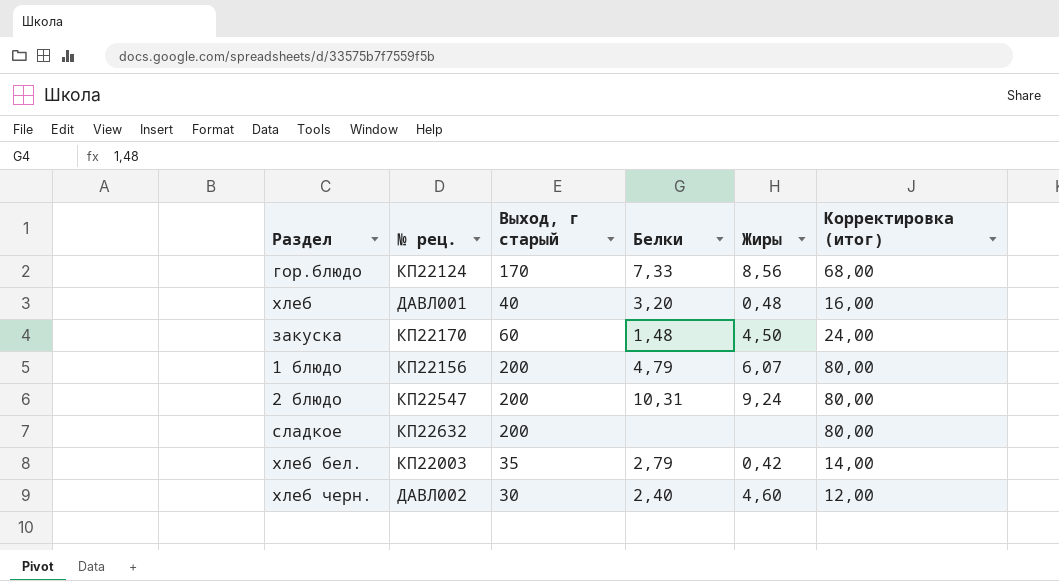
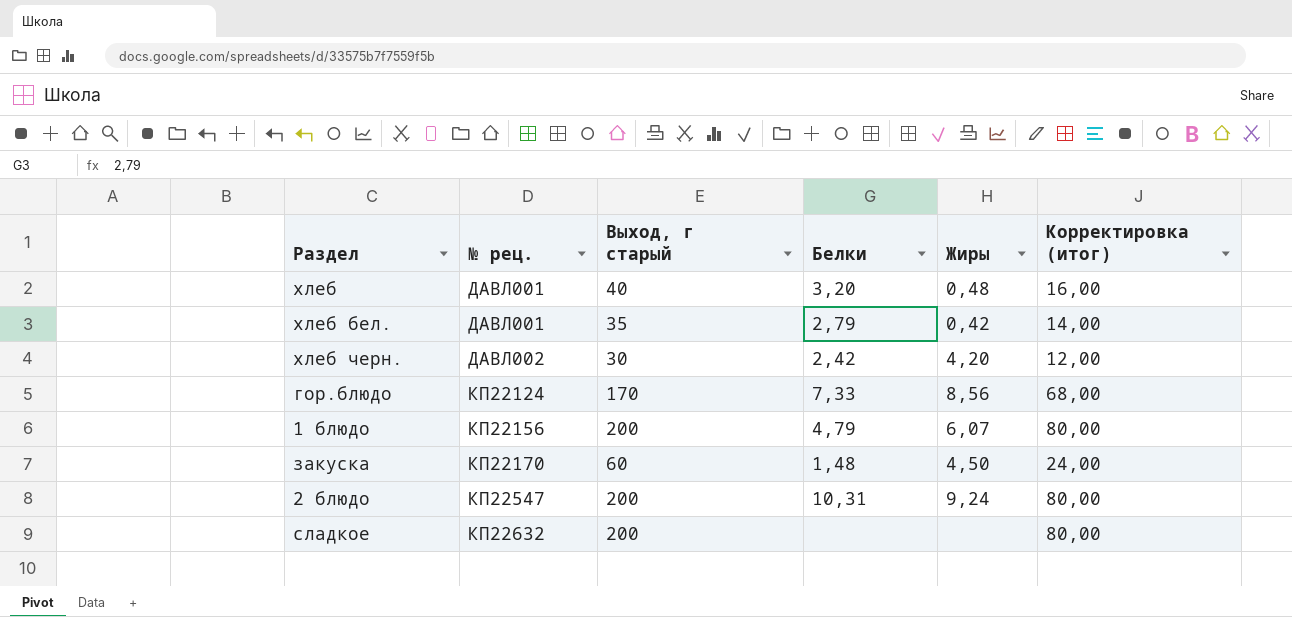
row order: none -> № рец. ascending
хлеб бел. | № рец.: КП22003 -> ДАВЛ001
хлеб черн. | Белки: 2,40 -> 2,42
хлеб черн. | Жиры: 4,60 -> 4,20

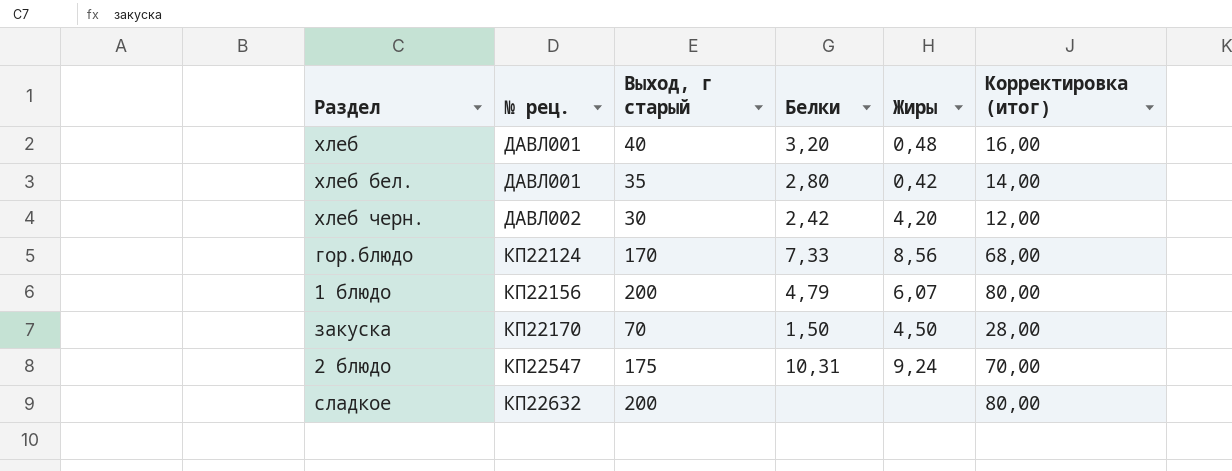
хлеб бел. | Белки: 2,79 -> 2,80
закуска | Выход, г старый: 60 -> 70
закуска | Белки: 1,48 -> 1,50
закуска | Корректировка (итог): 24,00 -> 28,00
2 блюдо | Выход, г старый: 200 -> 175
2 блюдо | Корректировка (итог): 80,00 -> 70,00

